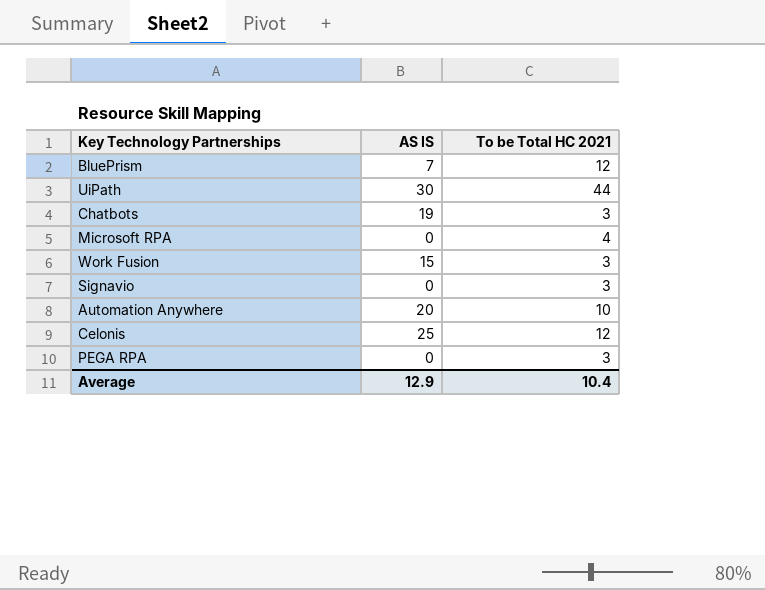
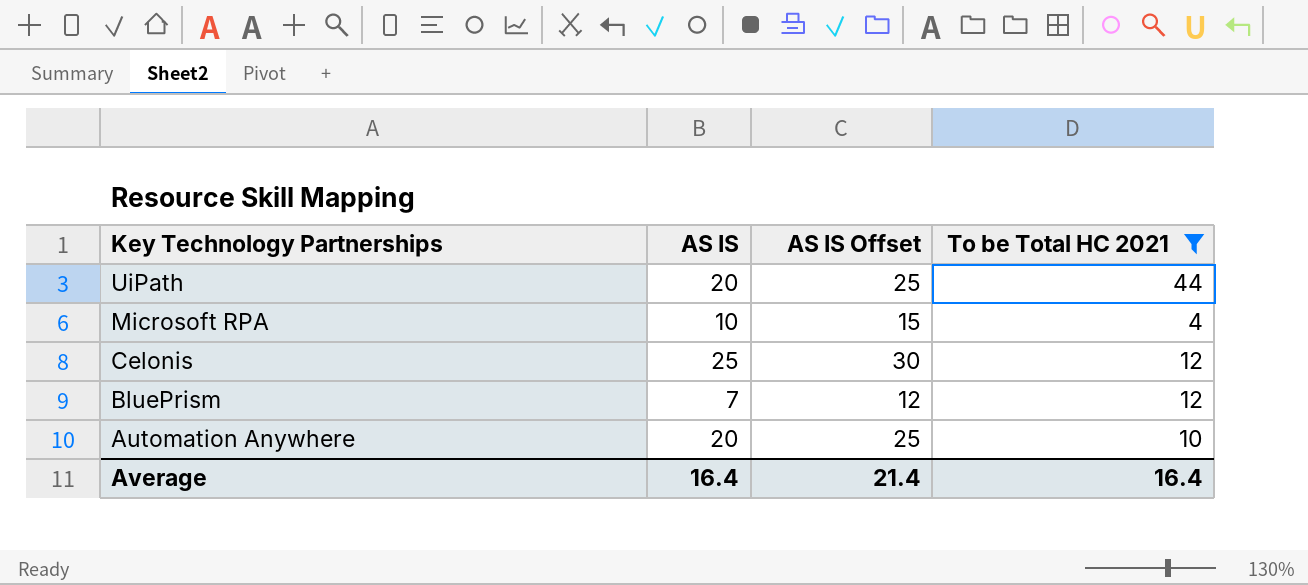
filter: none -> To be Total HC 2021 != 3
row order: none -> Key Technology Partnerships descending
column AS IS Offset | formula: none -> [AS IS] + 5
UiPath | AS IS: 30 -> 20
Microsoft RPA | AS IS: 0 -> 10
Average | AS IS: 12.9 -> 16.4
Average | To be Total HC 2021: 10.4 -> 16.4

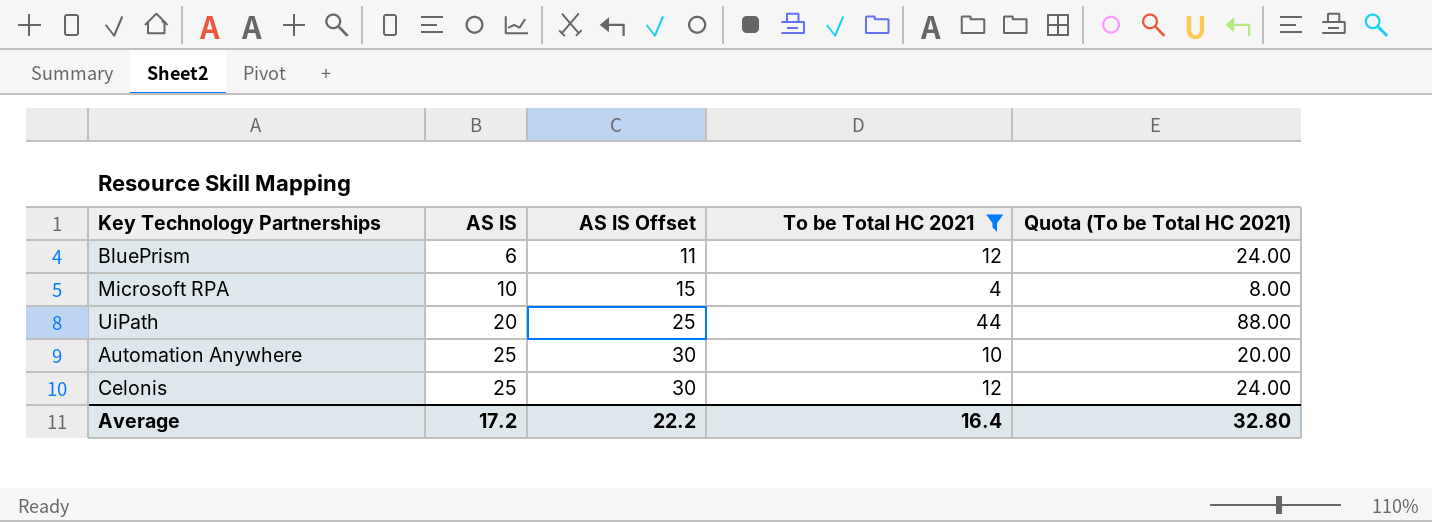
row order: Key Technology Partnerships descending -> AS IS ascending
column Quota (To be Total HC 2021) | formula: none -> [To be Total HC 2021] * 2
BluePrism | AS IS: 7 -> 6
BluePrism | AS IS Offset: 12 -> 11
Automation Anywhere | AS IS: 20 -> 25
Automation Anywhere | AS IS Offset: 25 -> 30
Average | AS IS: 16.4 -> 17.2
Average | AS IS Offset: 21.4 -> 22.2

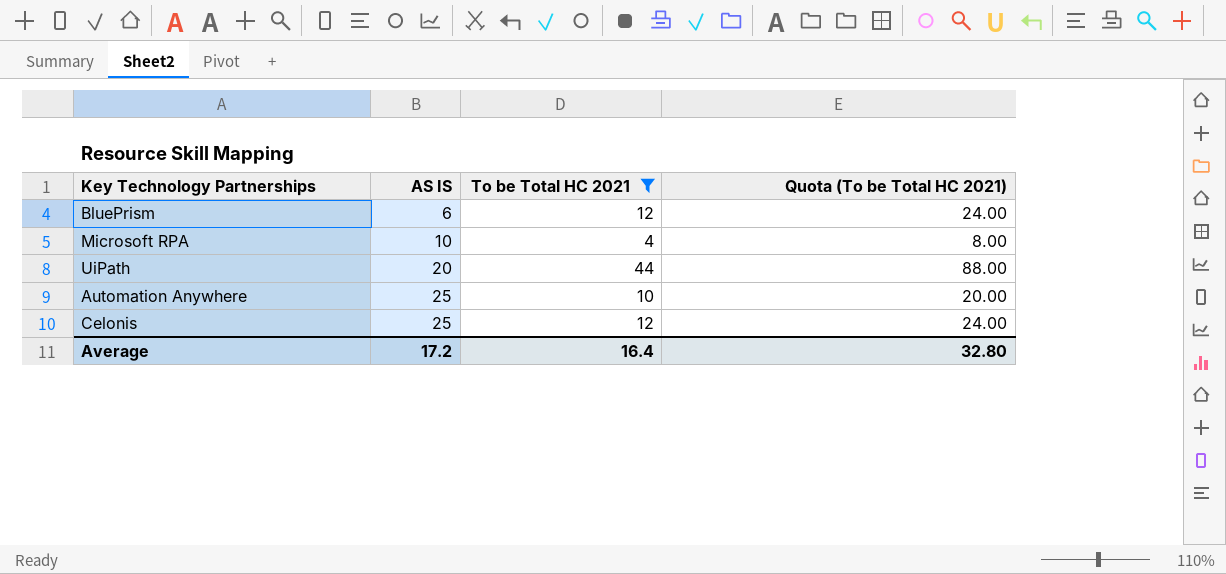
column AS IS Offset | formula: [AS IS] + 5 -> none

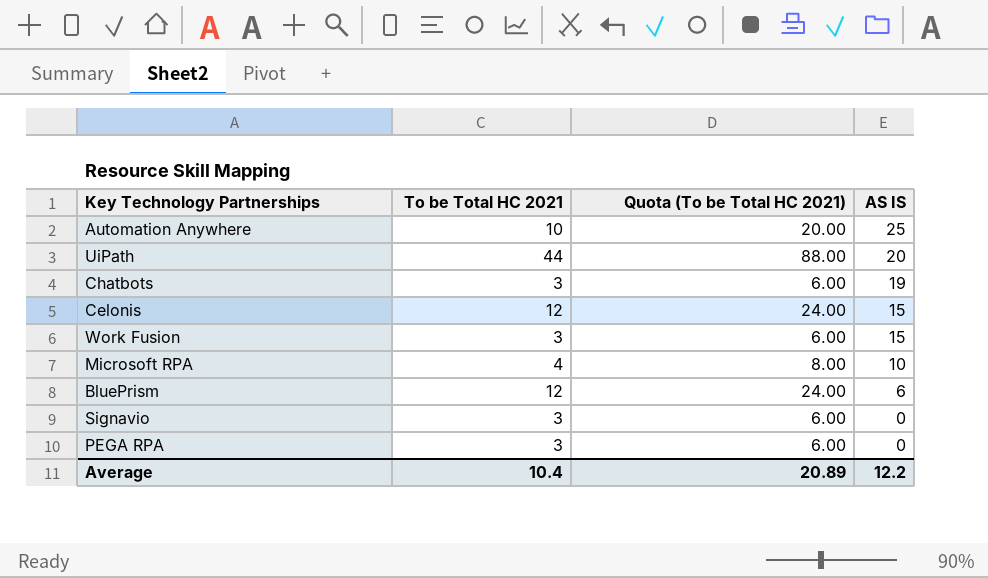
filter: To be Total HC 2021 != 3 -> none
row order: AS IS ascending -> AS IS descending
column AS IS | position: 2 -> 4
Celonis | AS IS: 25 -> 15
Average | To be Total HC 2021: 16.4 -> 10.4
Average | Quota (To be Total HC 2021): 32.80 -> 20.89
Average | AS IS: 17.2 -> 12.2

